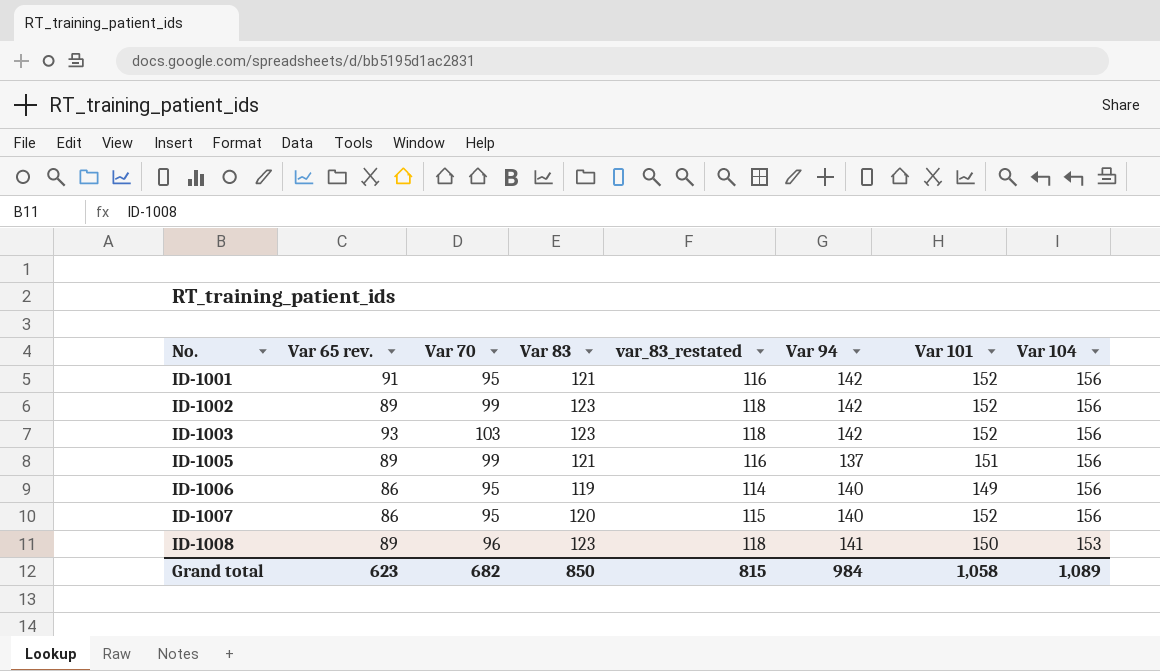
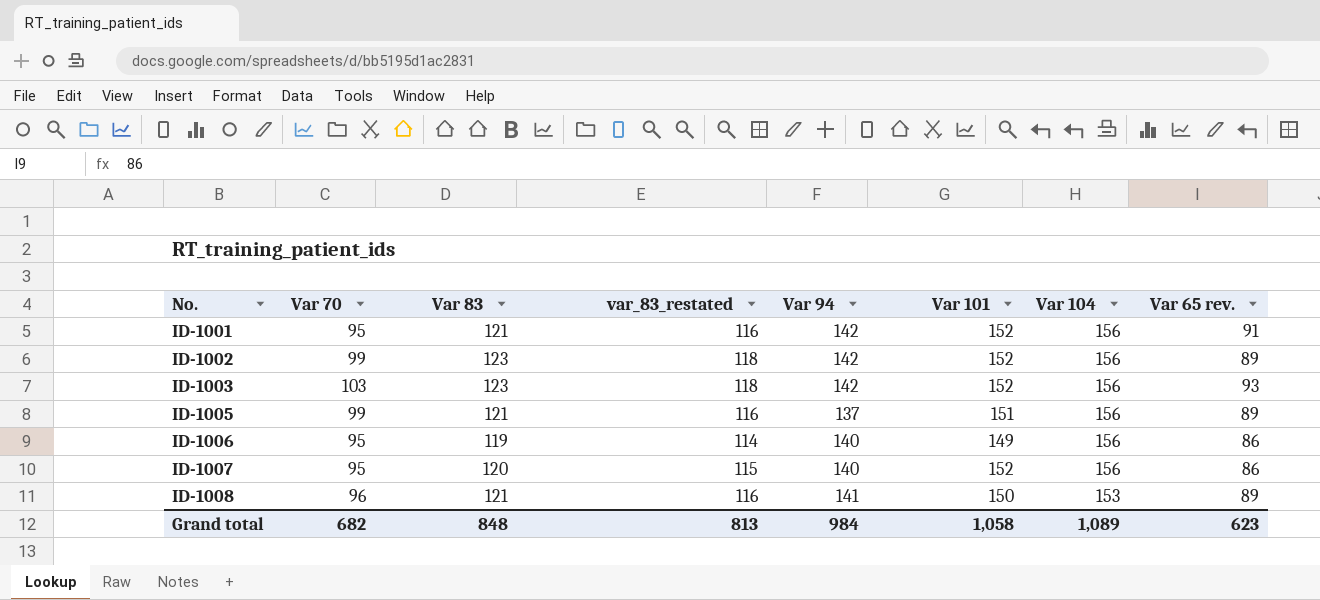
column Var 65 rev. | position: 2 -> 8
ID-1008 | Var 83: 123 -> 121
ID-1008 | var_83_restated: 118 -> 116
Grand total | Var 83: 850 -> 848
Grand total | var_83_restated: 815 -> 813

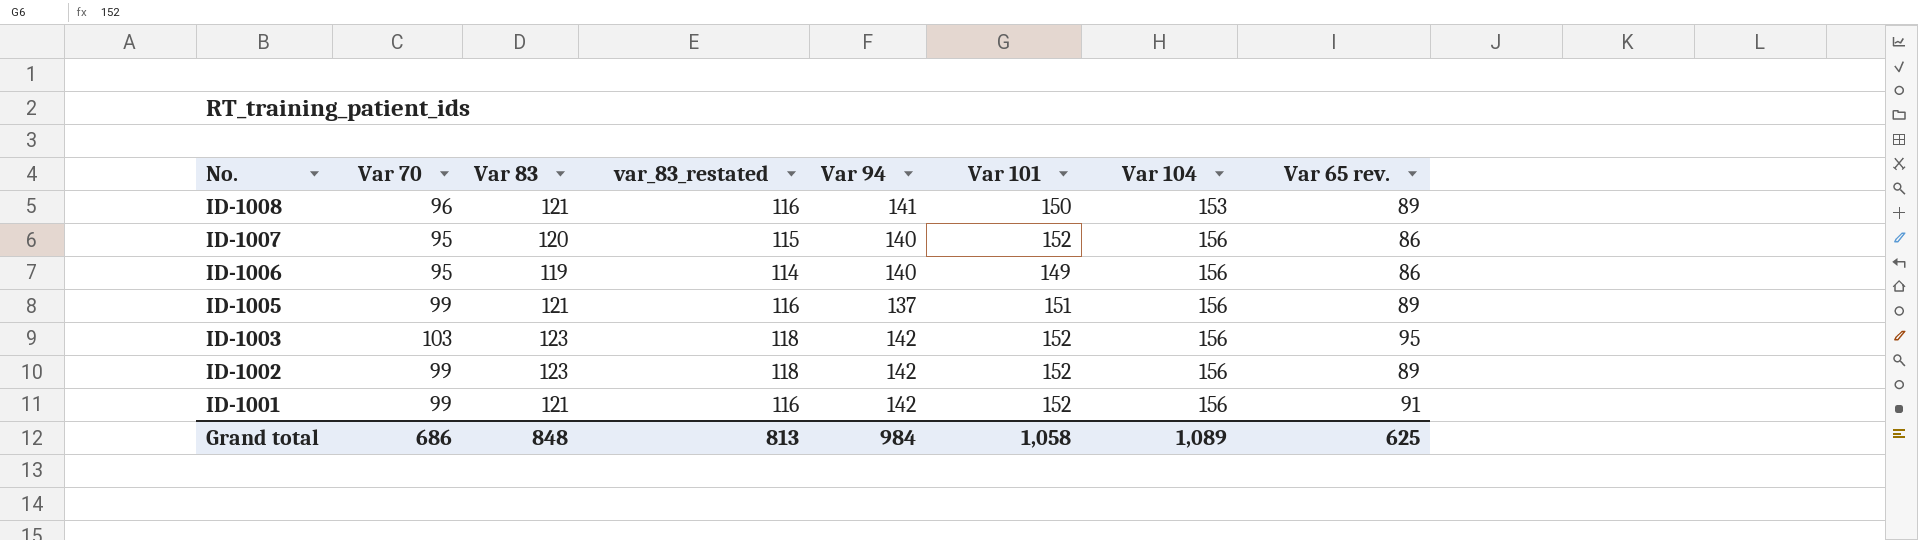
row order: No. ascending -> No. descending
ID-1003 | Var 65 rev.: 93 -> 95
ID-1001 | Var 70: 95 -> 99
Grand total | Var 70: 682 -> 686
Grand total | Var 65 rev.: 623 -> 625

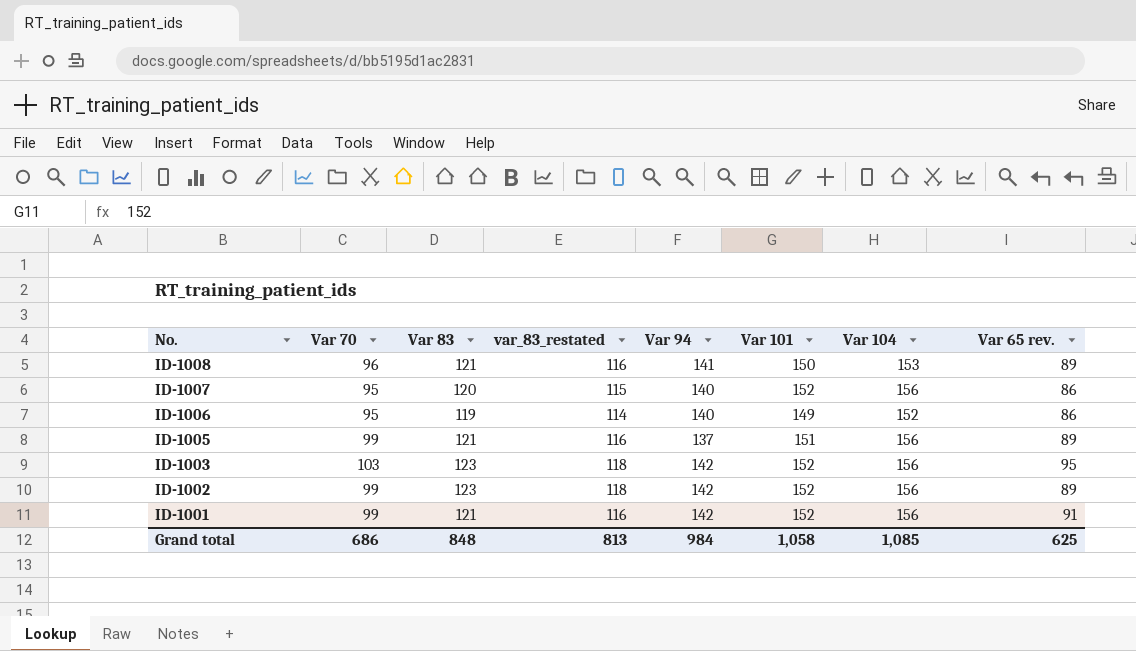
ID-1006 | Var 104: 156 -> 152
Grand total | Var 104: 1,089 -> 1,085

